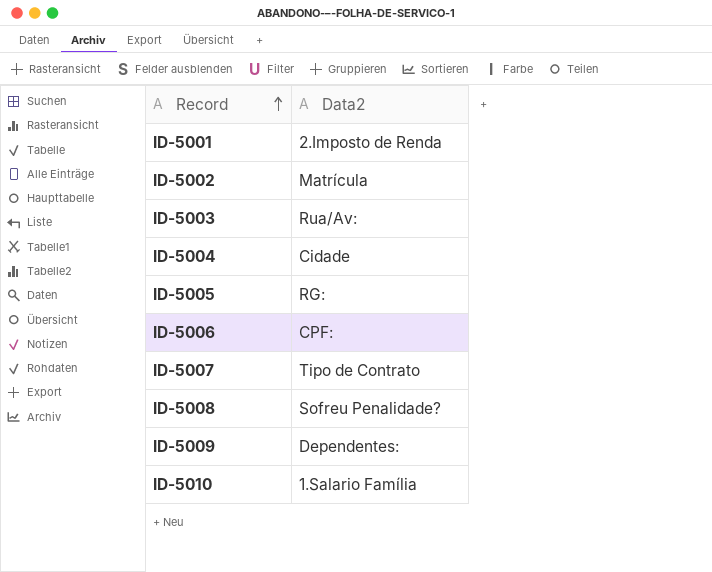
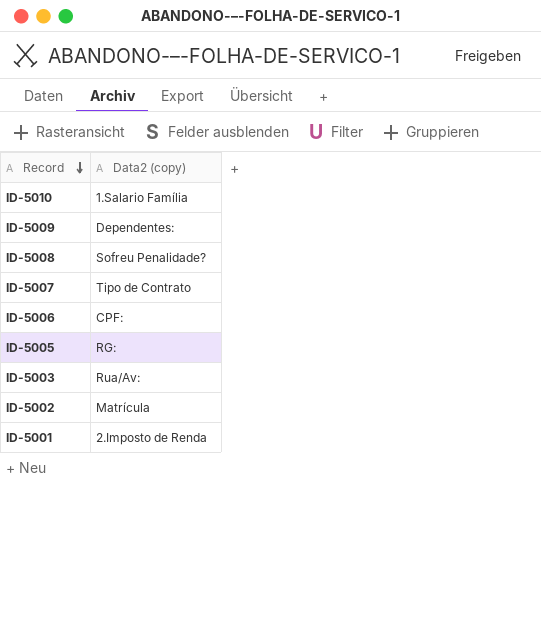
row order: Record ascending -> Record descending
column name: Data2 -> Data2 (copy)
row ID-5004: Cidade -> none

